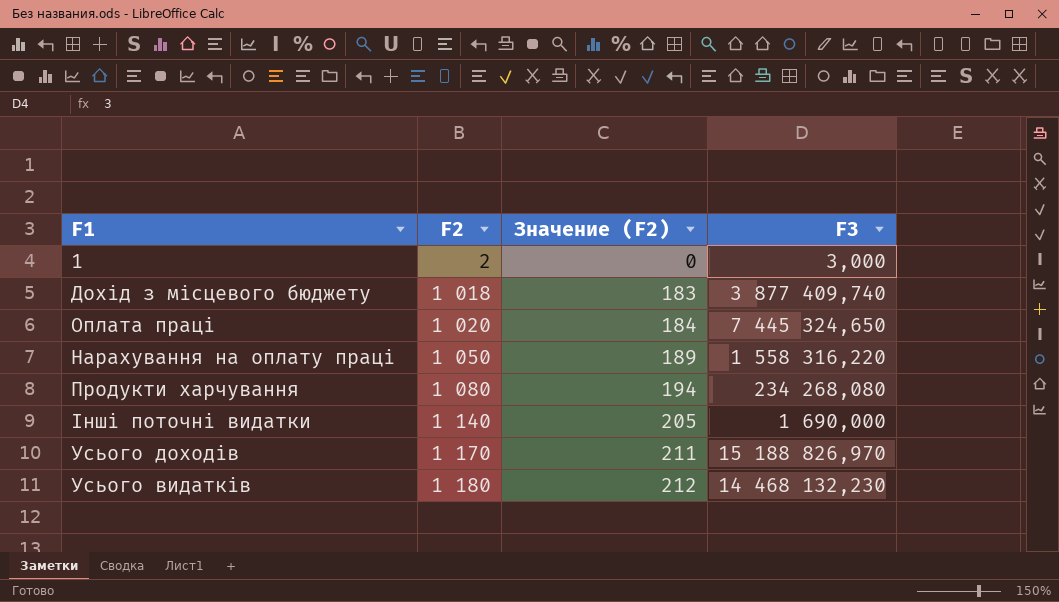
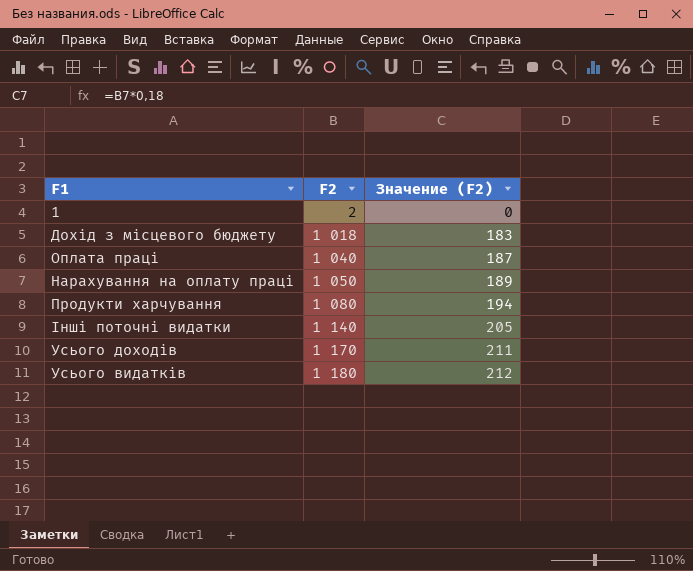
column F3 | position: 4 -> none
Оплата праці | F2: 1 020 -> 1 040
Оплата праці | Значение (F2): 184 -> 187

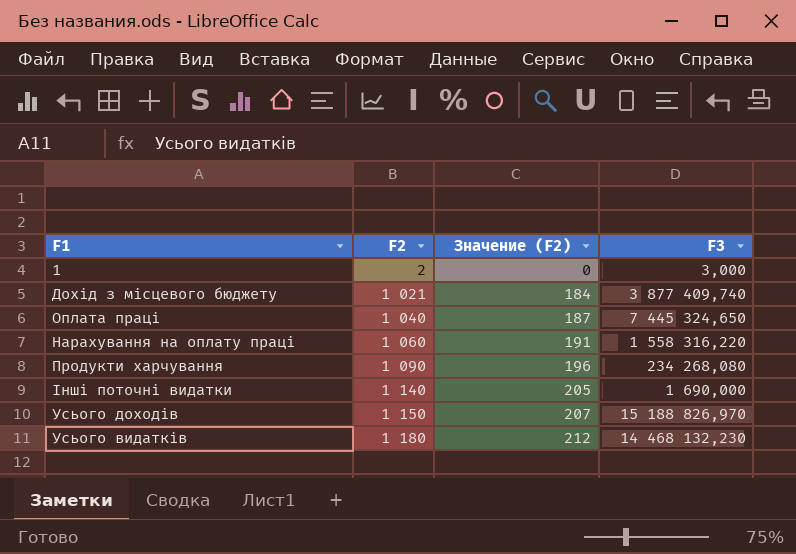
column F3 | position: none -> 4
Дохід з місцевого бюджету | F2: 1 018 -> 1 021
Дохід з місцевого бюджету | Значение (F2): 183 -> 184
Нарахування на оплату праці | F2: 1 050 -> 1 060
Нарахування на оплату праці | Значение (F2): 189 -> 191
Продукти харчування | F2: 1 080 -> 1 090
Продукти харчування | Значение (F2): 194 -> 196
Усього доходів | F2: 1 170 -> 1 150
Усього доходів | Значение (F2): 211 -> 207

